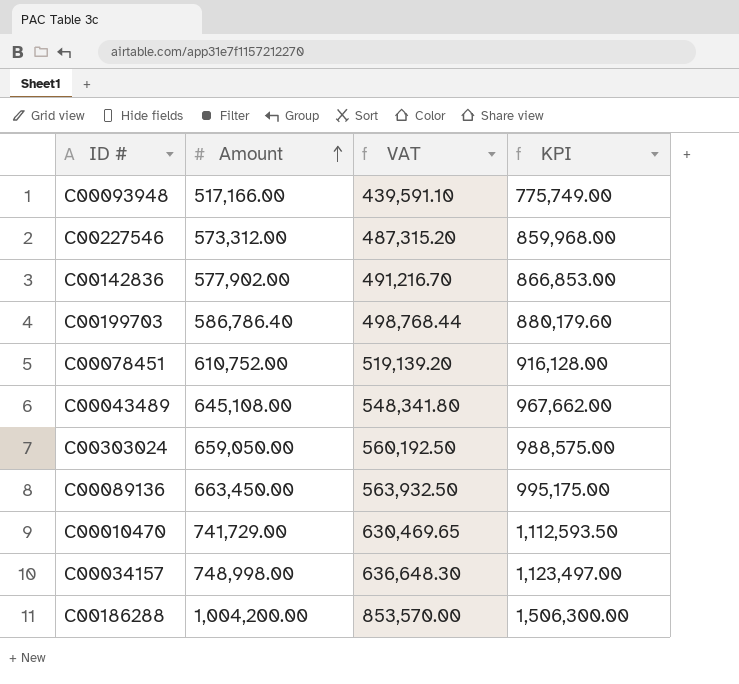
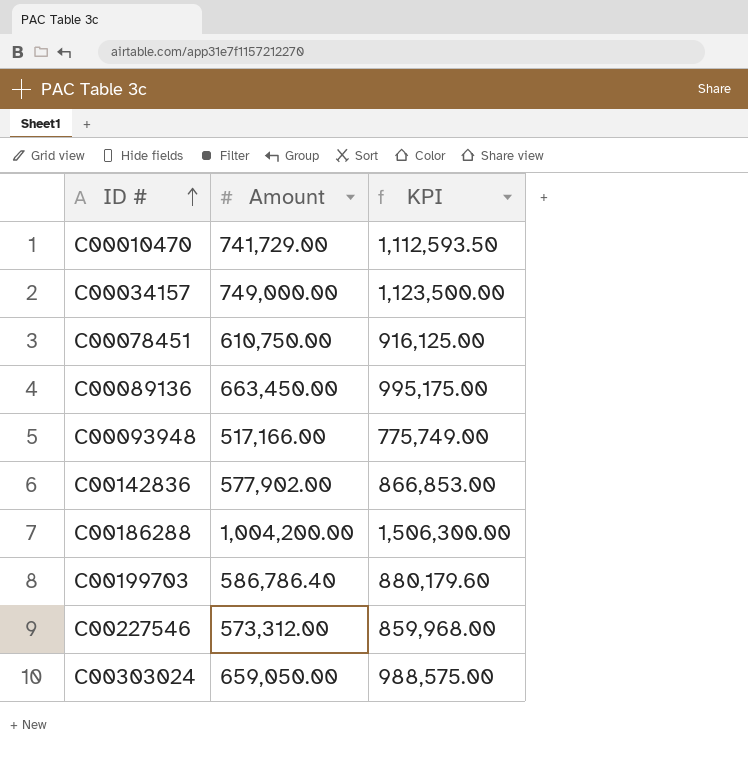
row order: Amount ascending -> ID # ascending
column VAT | formula: [Amount] * 0.85 -> none
row C00043489: 645,108.00 | 548,341.80 | 967,662.00 -> none
C00034157 | Amount: 748,998.00 -> 749,000.00
C00034157 | KPI: 1,123,497.00 -> 1,123,500.00
C00078451 | Amount: 610,752.00 -> 610,750.00
C00078451 | KPI: 916,128.00 -> 916,125.00

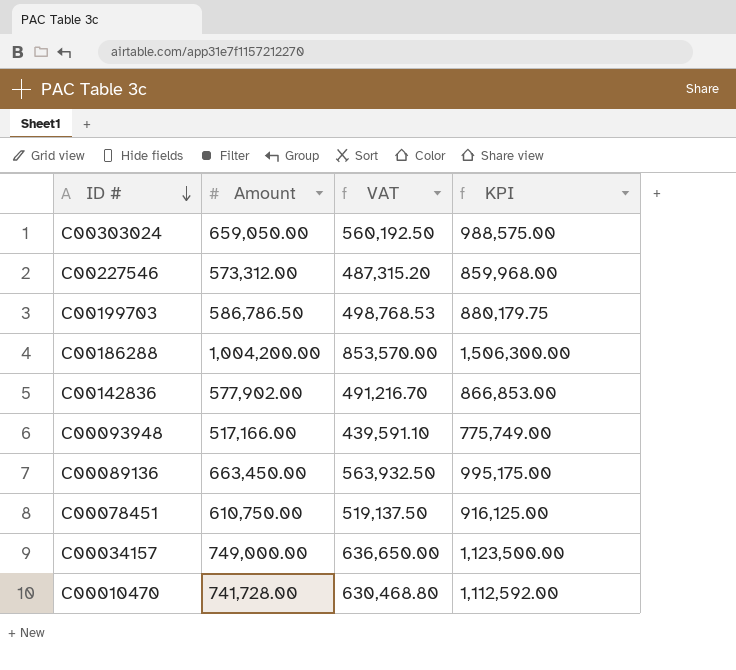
row order: ID # ascending -> ID # descending
column VAT | formula: none -> [Amount] * 0.85
C00199703 | Amount: 586,786.40 -> 586,786.50
C00199703 | KPI: 880,179.60 -> 880,179.75
C00010470 | Amount: 741,729.00 -> 741,728.00
C00010470 | KPI: 1,112,593.50 -> 1,112,592.00

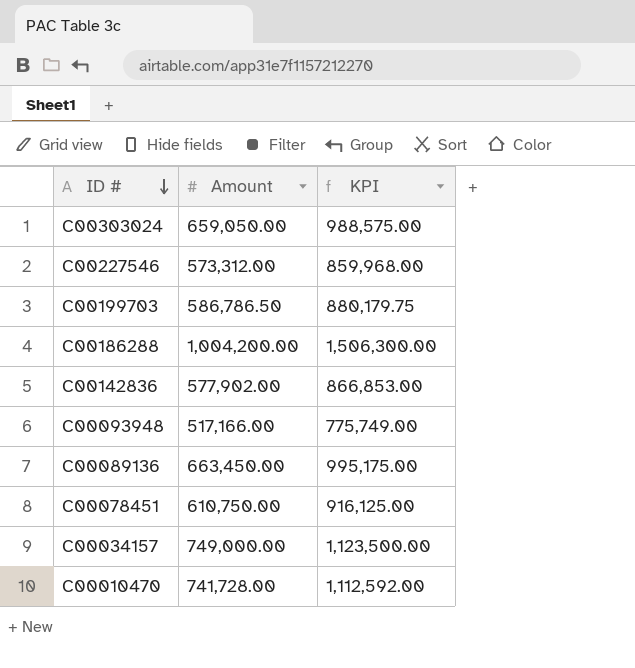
column VAT | formula: [Amount] * 0.85 -> none

